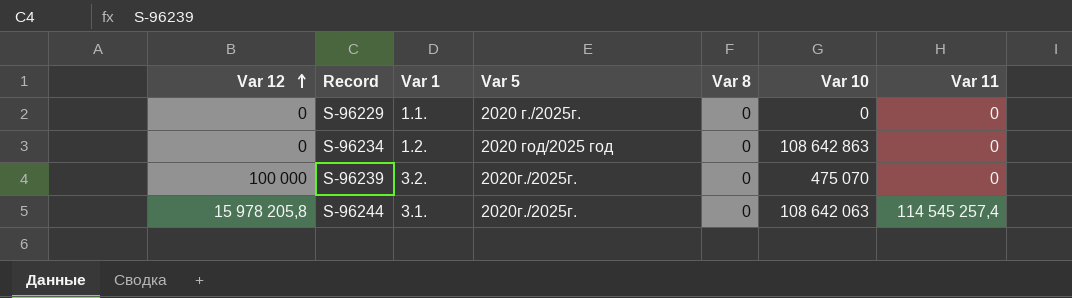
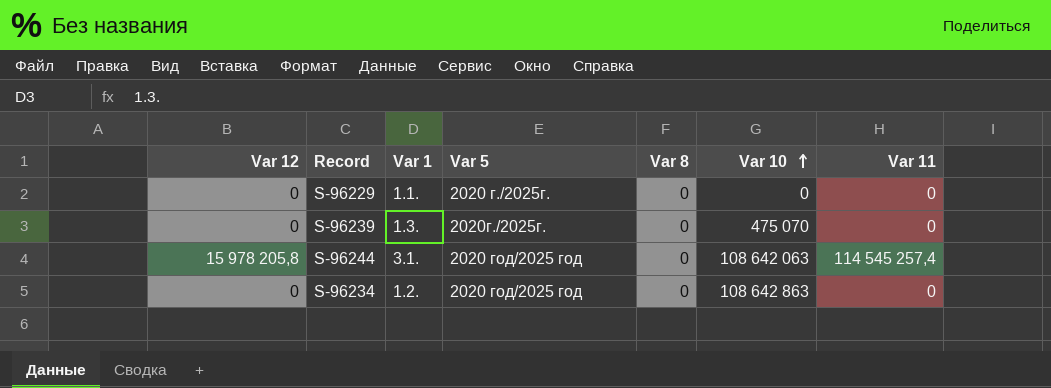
row order: Var 12 ascending -> Var 10 ascending
S-96239 | Var 12: 100 000 -> 0
S-96239 | Var 1: 3.2. -> 1.3.
S-96244 | Var 5: 2020г./2025г. -> 2020 год/2025 год

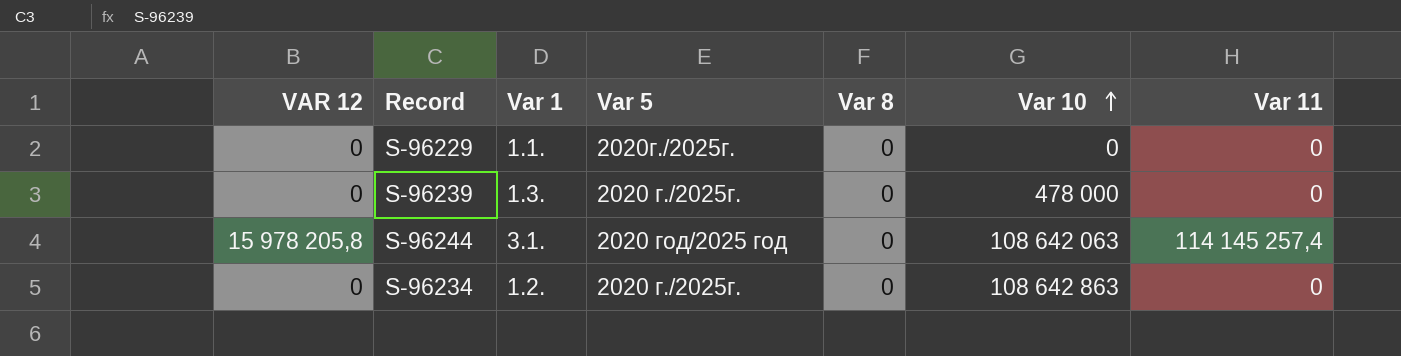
column name: Var 12 -> VAR 12
S-96229 | Var 5: 2020 г./2025г. -> 2020г./2025г.
S-96239 | Var 5: 2020г./2025г. -> 2020 г./2025г.
S-96239 | Var 10: 475 070 -> 478 000
S-96244 | Var 11: 114 545 257,4 -> 114 145 257,4
S-96234 | Var 5: 2020 год/2025 год -> 2020 г./2025г.

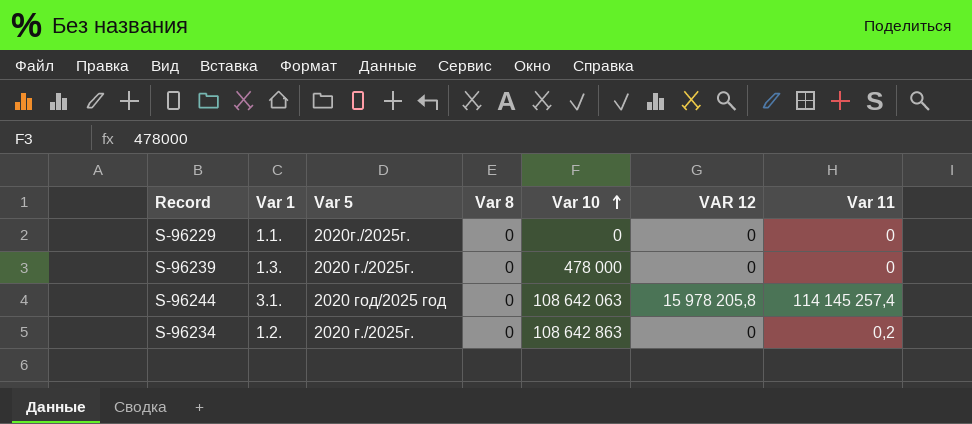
column VAR 12 | position: 1 -> 6
S-96234 | Var 11: 0 -> 0,2

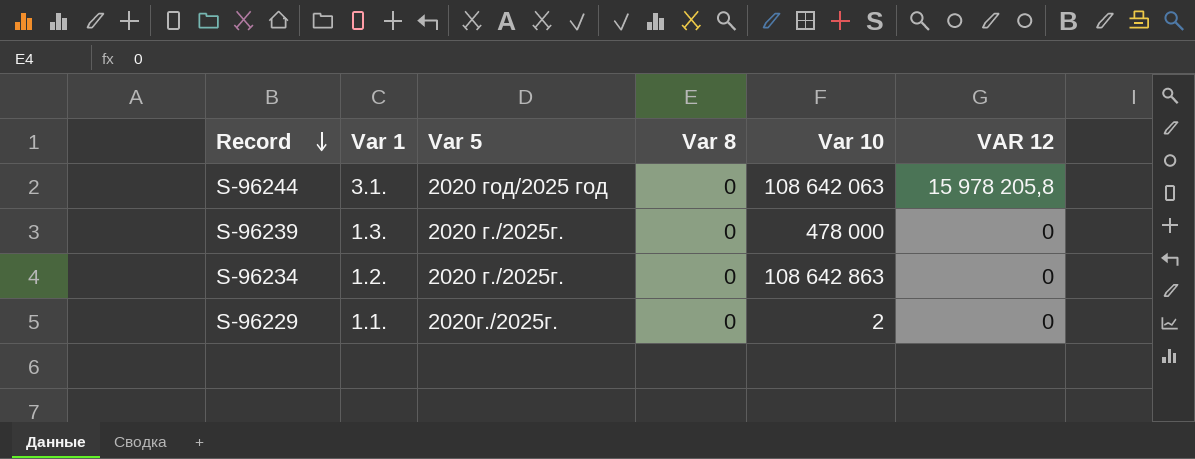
row order: Var 10 ascending -> Record descending
column Var 11 | position: 7 -> none
S-96229 | Var 10: 0 -> 2

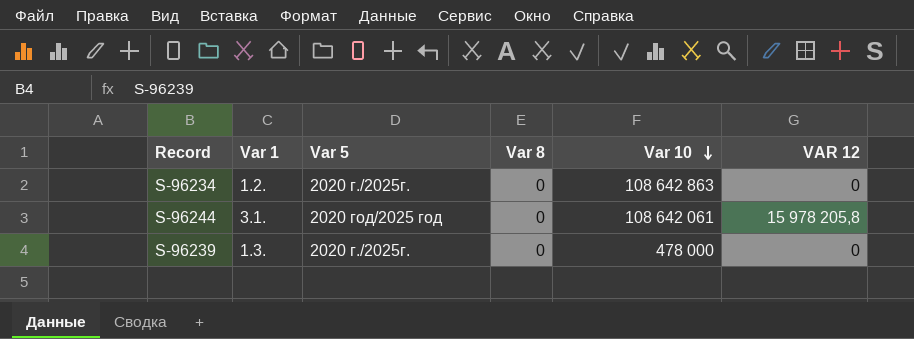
row order: Record descending -> Var 10 descending
row S-96229: 1.1. | 2020г./2025г. | 0 | 2 | 0 -> none
S-96244 | Var 10: 108 642 063 -> 108 642 061

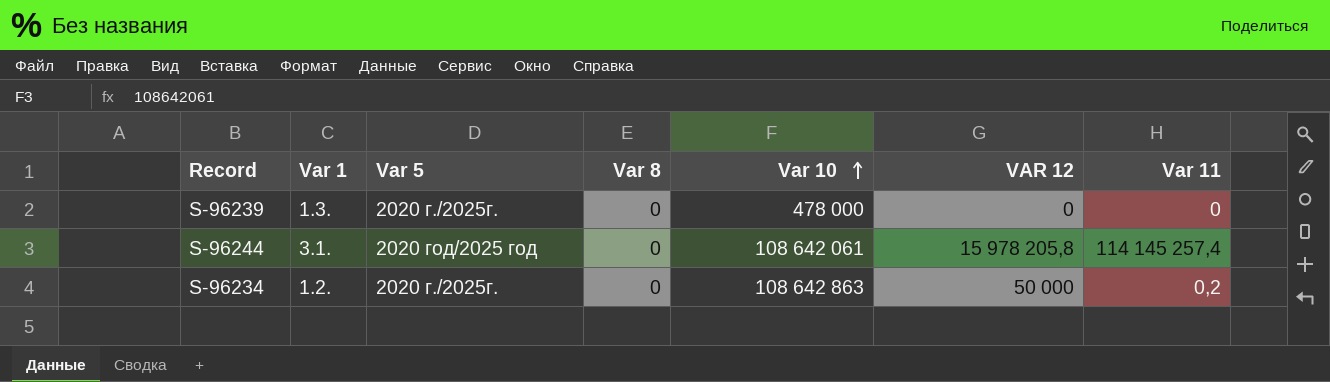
row order: Var 10 descending -> Var 10 ascending
column Var 11 | position: none -> 7
S-96234 | VAR 12: 0 -> 50 000

